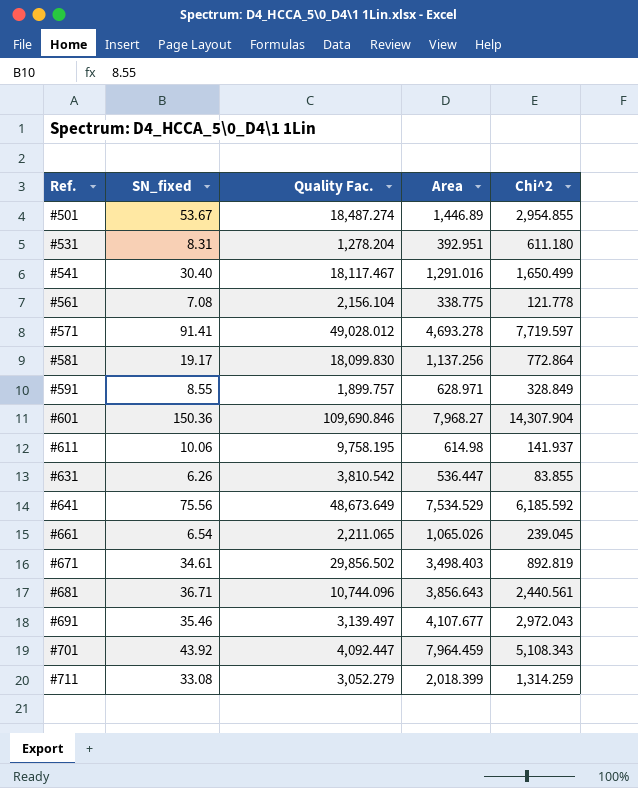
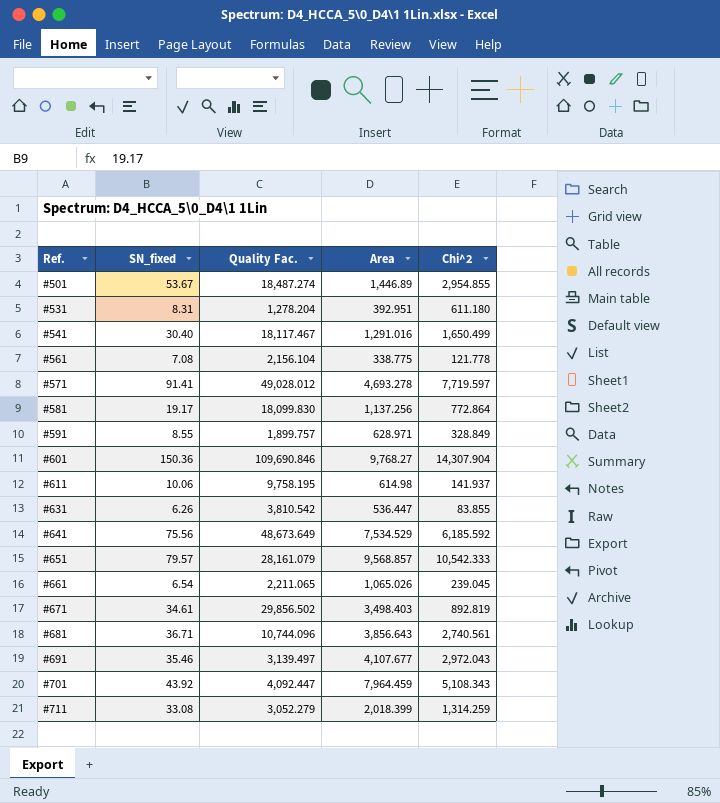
#601 | Area: 7,968.27 -> 9,768.27
row #651: none -> 79.57 | 28,161.079 | 9,568.857 | 10,542.333
#681 | Chi^2: 2,440.561 -> 2,740.561

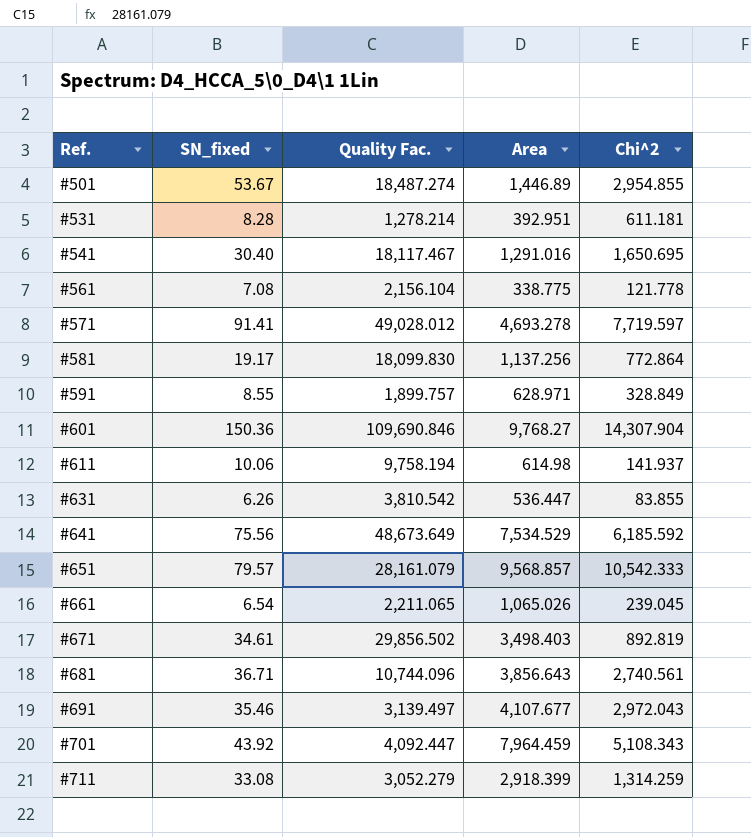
#531 | SN_fixed: 8.31 -> 8.28
#531 | Quality Fac.: 1,278.204 -> 1,278.214
#531 | Chi^2: 611.180 -> 611.181
#541 | Chi^2: 1,650.499 -> 1,650.695
#611 | Quality Fac.: 9,758.195 -> 9,758.194
#711 | Area: 2,018.399 -> 2,918.399

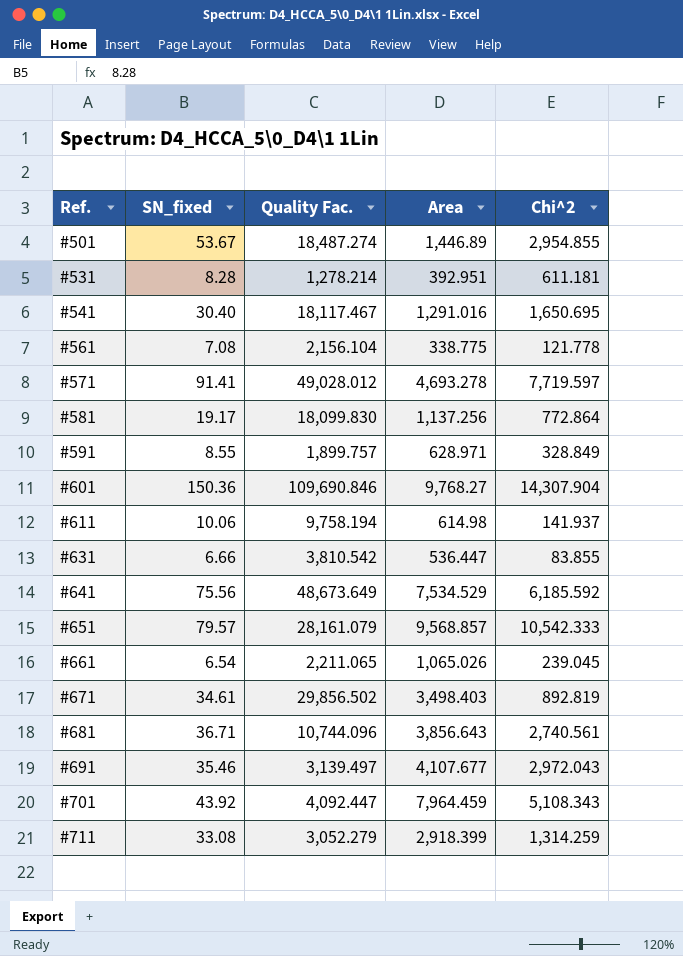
#631 | SN_fixed: 6.26 -> 6.66

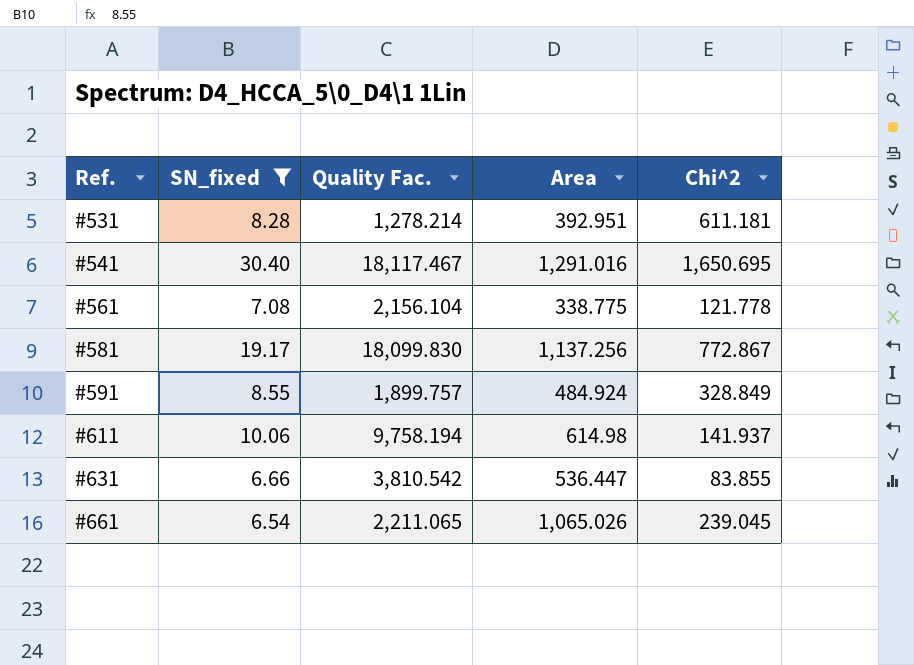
filter: none -> SN_fixed <= 30.40
#581 | Chi^2: 772.864 -> 772.867
#591 | Area: 628.971 -> 484.924

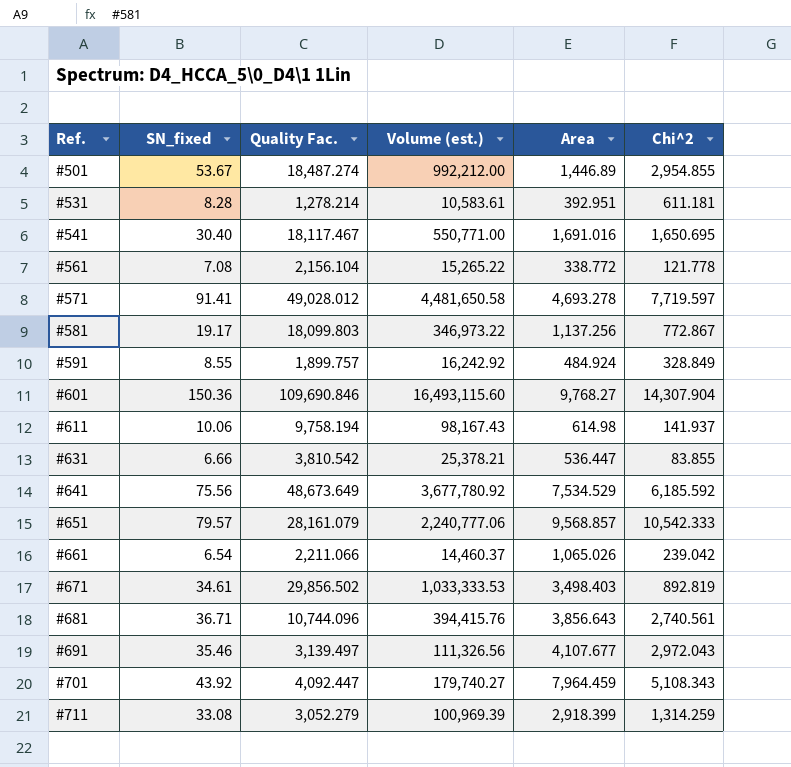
filter: SN_fixed <= 30.40 -> none
column Volume (est.) | formula: none -> [SN_fixed] * [Quality Fac.]
#541 | Area: 1,291.016 -> 1,691.016
#561 | Area: 338.775 -> 338.772
#581 | Quality Fac.: 18,099.830 -> 18,099.803
#661 | Quality Fac.: 2,211.065 -> 2,211.066
#661 | Chi^2: 239.045 -> 239.042

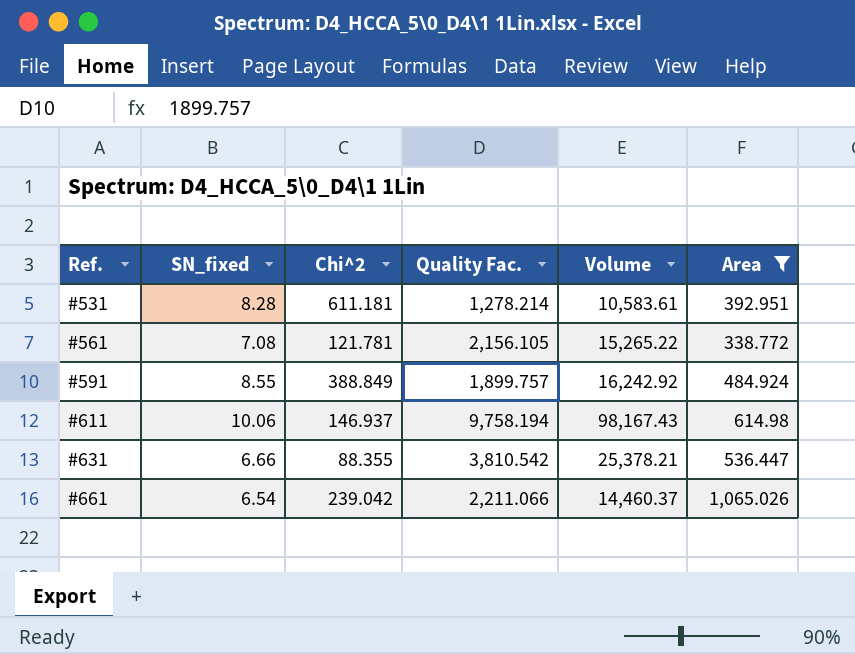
filter: none -> Area <= 1,065.026
column Chi^2 | position: 6 -> 3
column name: Volume (est.) -> Volume
#561 | Chi^2: 121.778 -> 121.781
#561 | Quality Fac.: 2,156.104 -> 2,156.105
#591 | Chi^2: 328.849 -> 388.849
#611 | Chi^2: 141.937 -> 146.937
#631 | Chi^2: 83.855 -> 88.355

